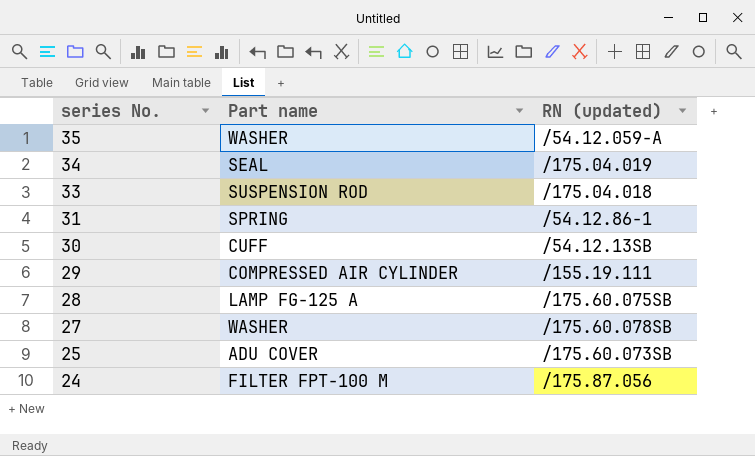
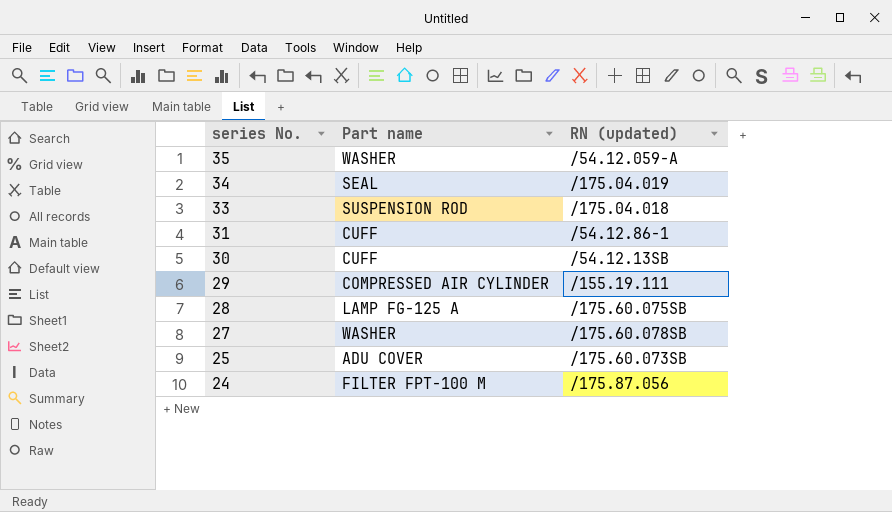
31 | Part name: SPRING -> CUFF

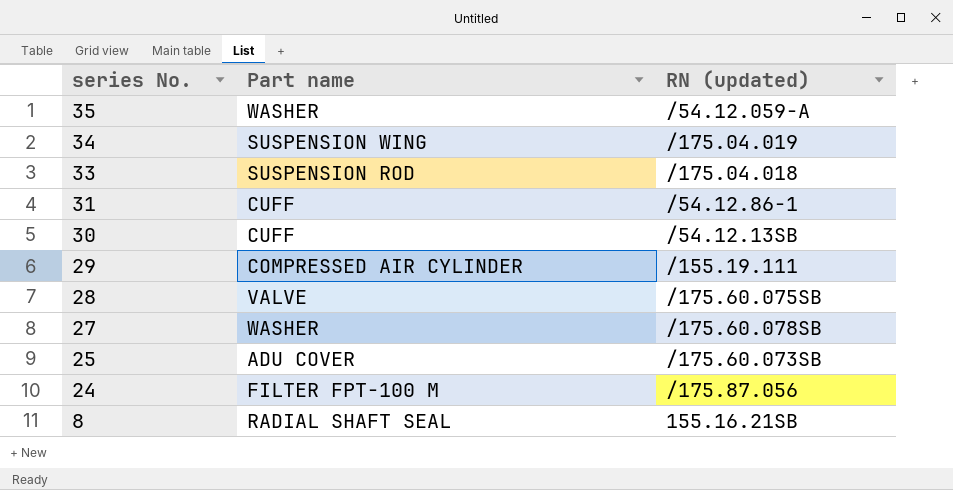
34 | Part name: SEAL -> SUSPENSION WING
28 | Part name: LAMP FG-125 A -> VALVE
row 8: none -> RADIAL SHAFT SEAL | 155.16.21SB

